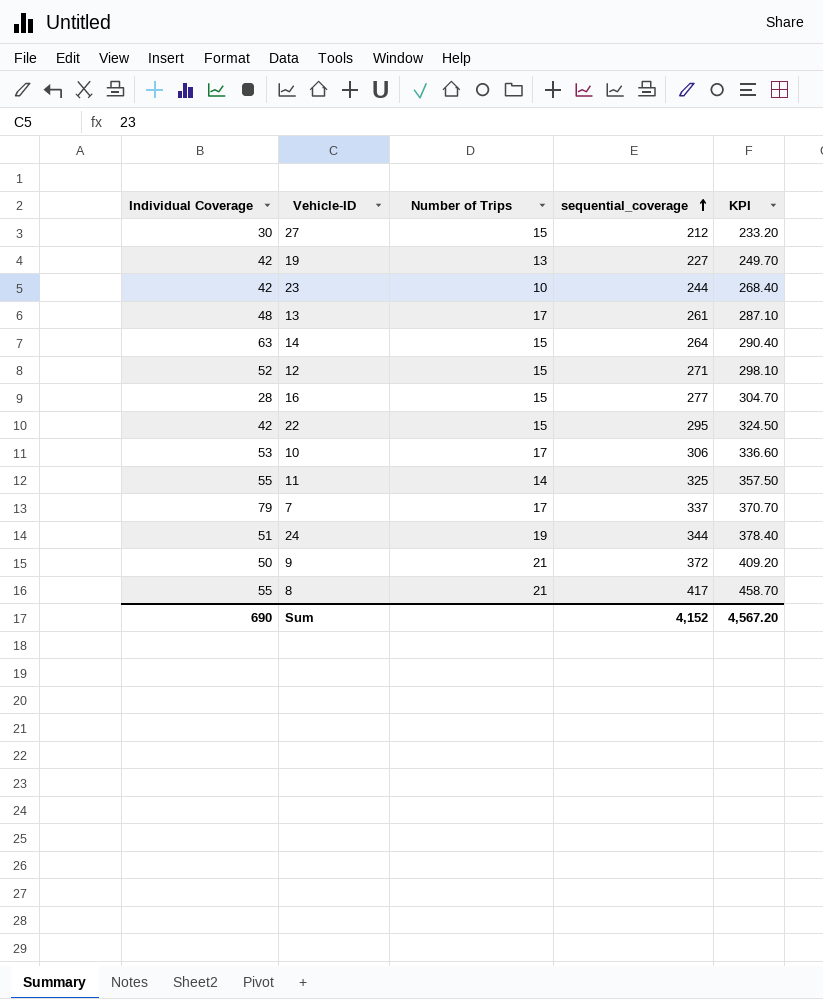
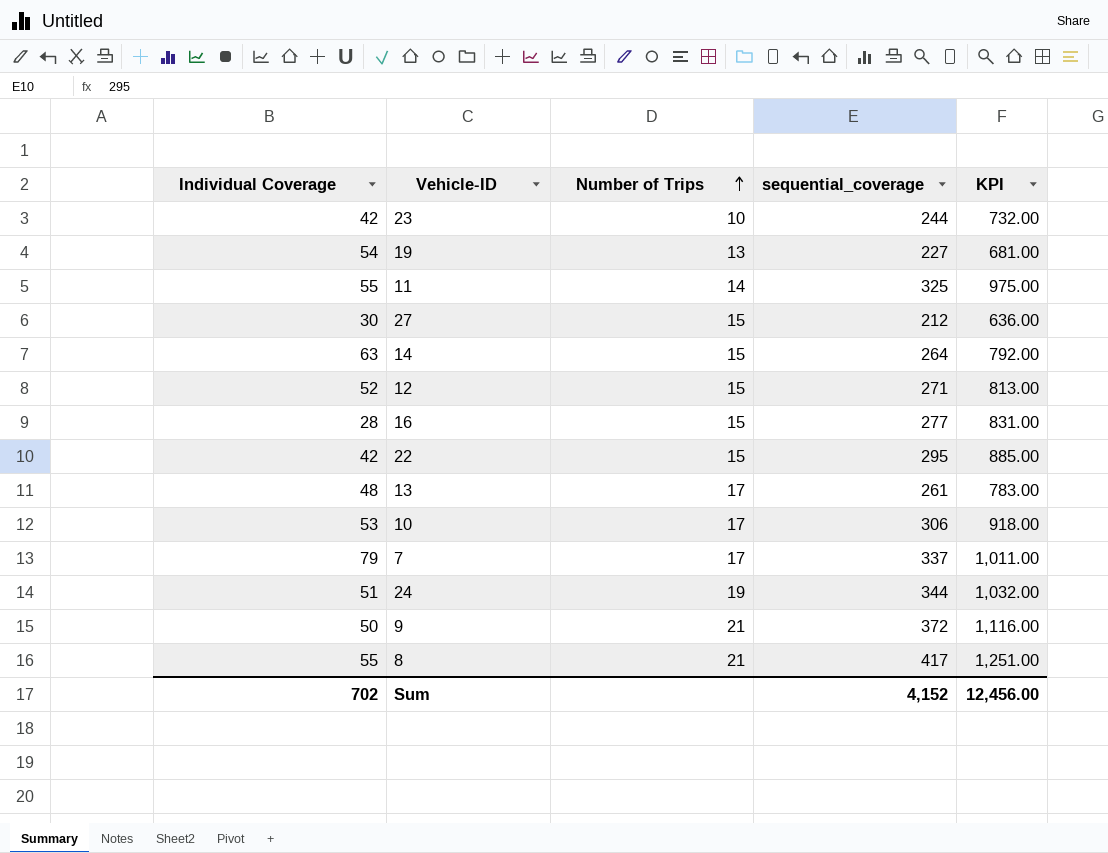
row order: sequential_coverage ascending -> Number of Trips ascending
column KPI | formula: [sequential_coverage] * 1.1 -> [sequential_coverage] * 3
19 | Individual Coverage: 42 -> 54
Sum | Individual Coverage: 690 -> 702
Sum | KPI: 4,567.20 -> 12,456.00

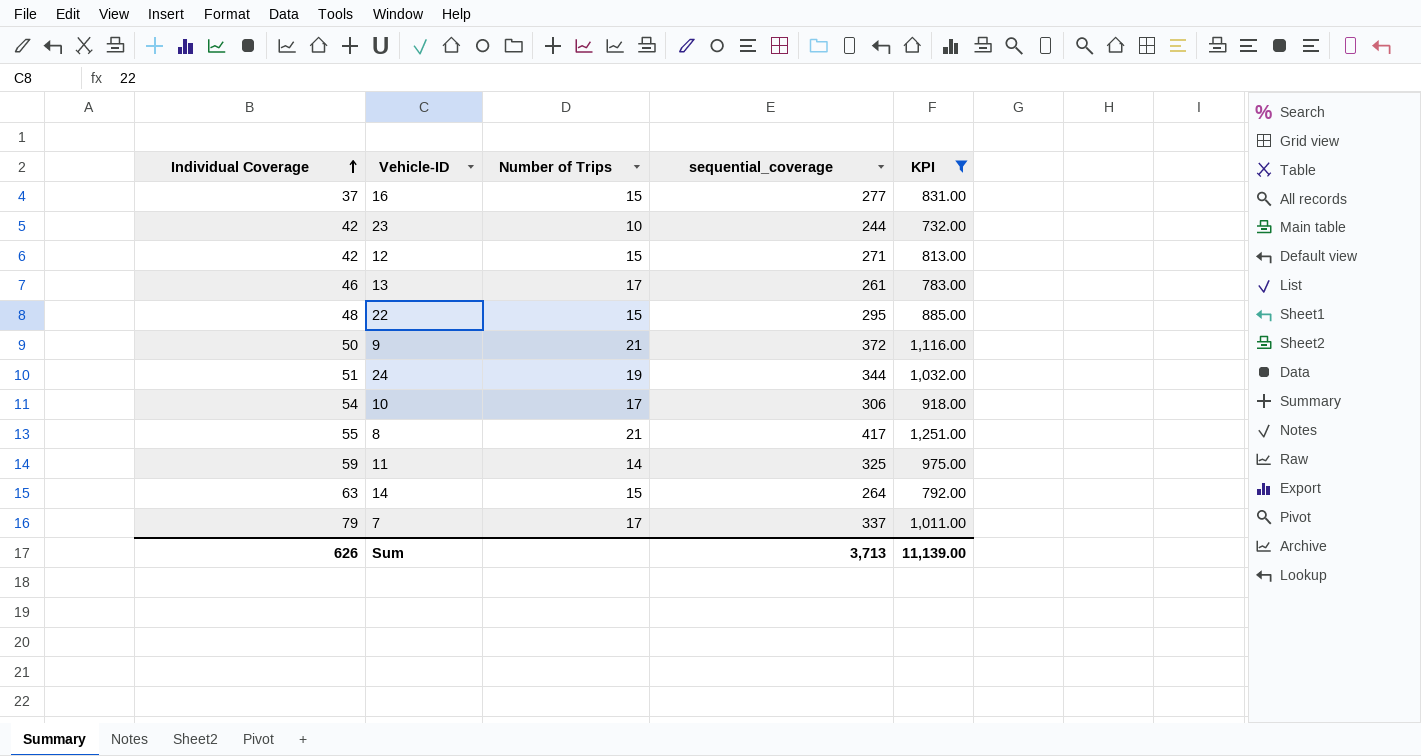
filter: none -> KPI >= 732.00
row order: Number of Trips ascending -> Individual Coverage ascending
16 | Individual Coverage: 28 -> 37
12 | Individual Coverage: 52 -> 42
13 | Individual Coverage: 48 -> 46
22 | Individual Coverage: 42 -> 48
10 | Individual Coverage: 53 -> 54
11 | Individual Coverage: 55 -> 59
Sum | Individual Coverage: 702 -> 626
Sum | sequential_coverage: 4,152 -> 3,713
Sum | KPI: 12,456.00 -> 11,139.00

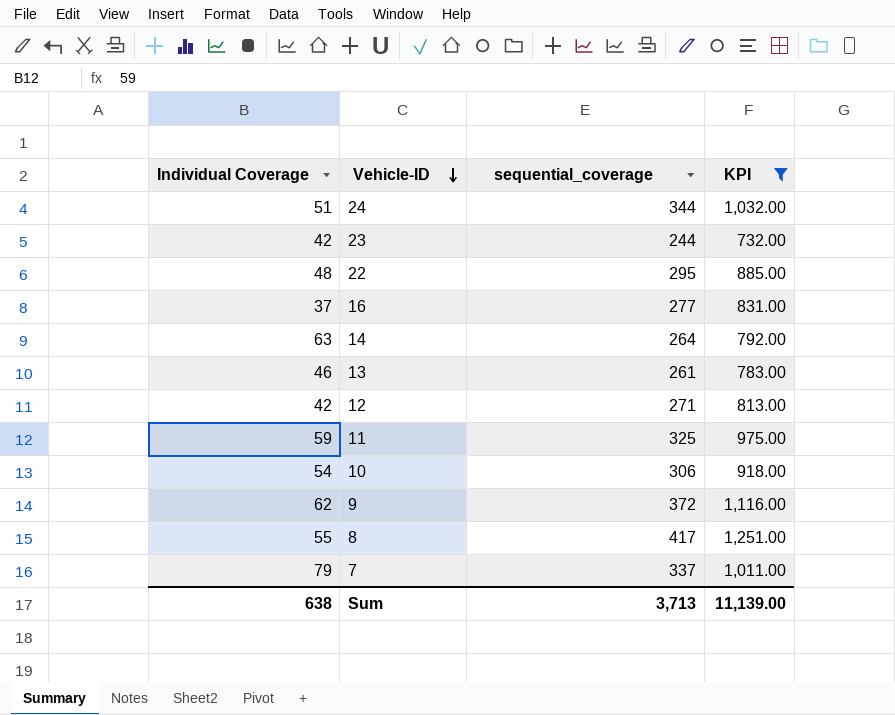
row order: Individual Coverage ascending -> Vehicle-ID descending
column Number of Trips | position: 3 -> none
9 | Individual Coverage: 50 -> 62
Sum | Individual Coverage: 626 -> 638

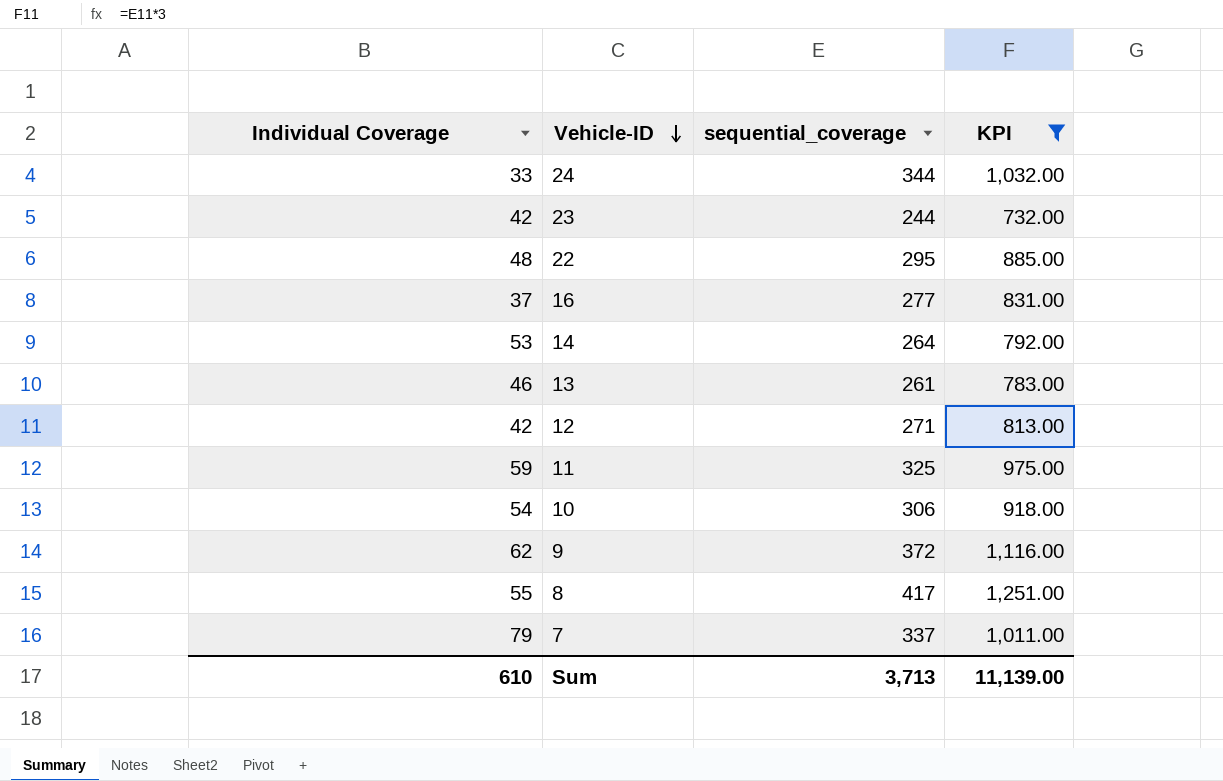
24 | Individual Coverage: 51 -> 33
14 | Individual Coverage: 63 -> 53
Sum | Individual Coverage: 638 -> 610

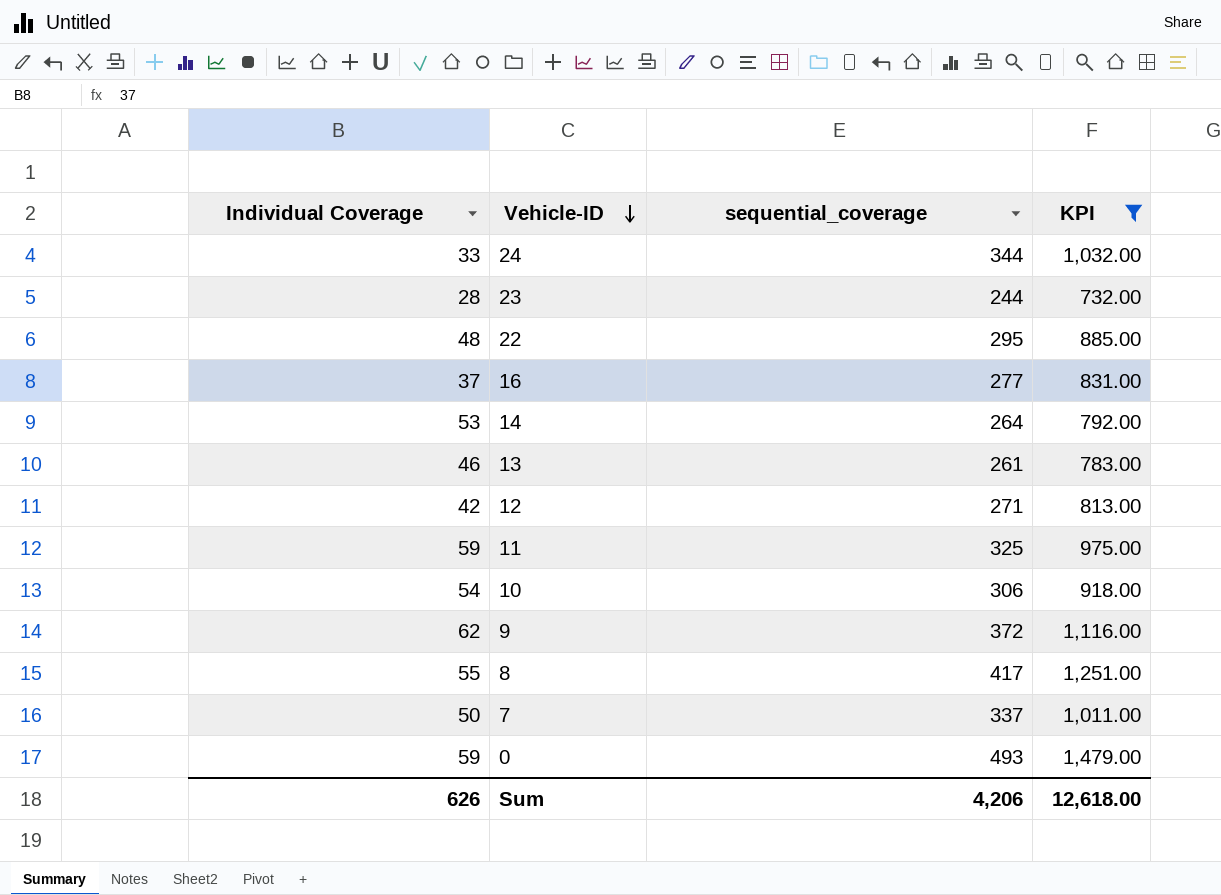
23 | Individual Coverage: 42 -> 28
7 | Individual Coverage: 79 -> 50
row 0: none -> 59 | 493 | 1,479.00
Sum | Individual Coverage: 610 -> 626
Sum | sequential_coverage: 3,713 -> 4,206
Sum | KPI: 11,139.00 -> 12,618.00

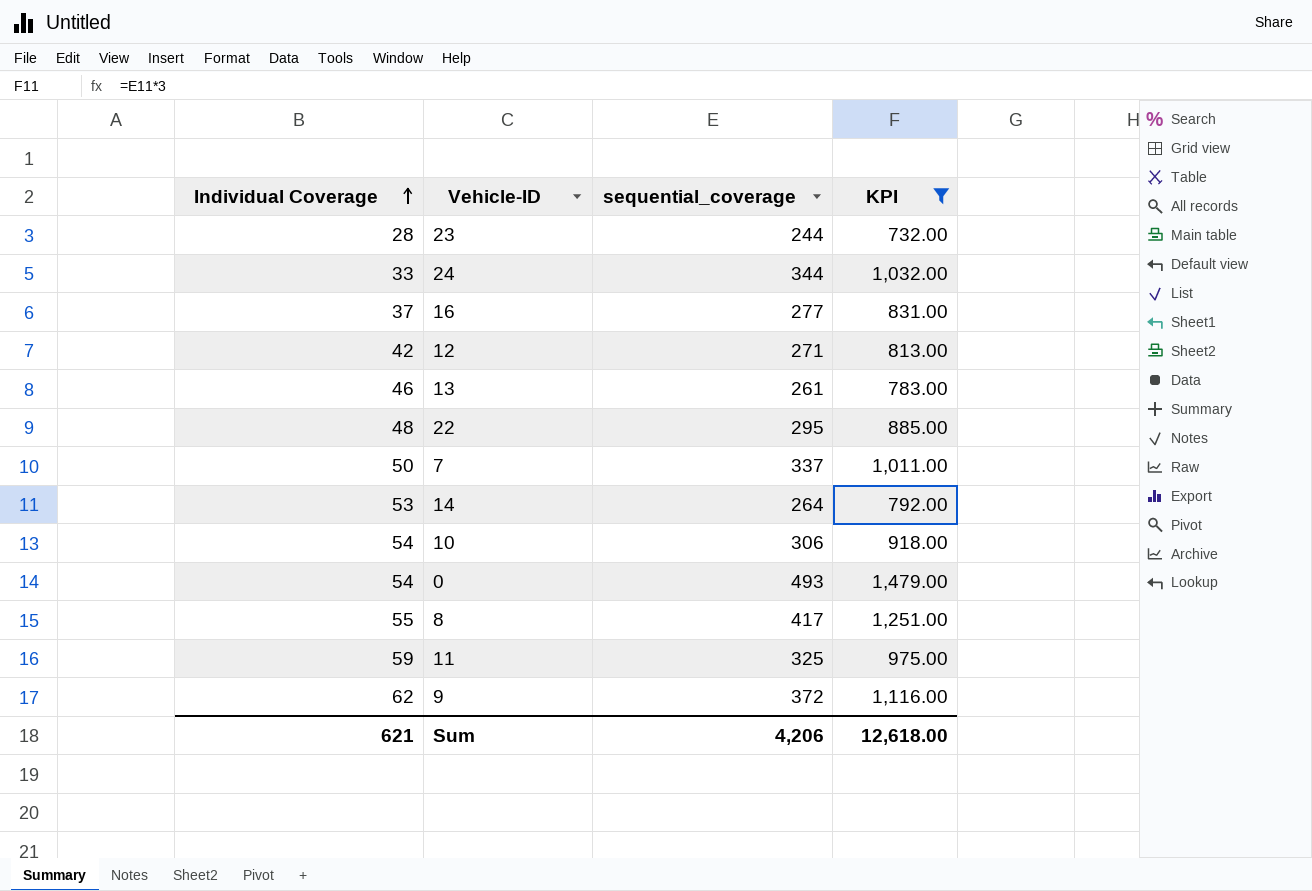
row order: Vehicle-ID descending -> Individual Coverage ascending
0 | Individual Coverage: 59 -> 54
Sum | Individual Coverage: 626 -> 621

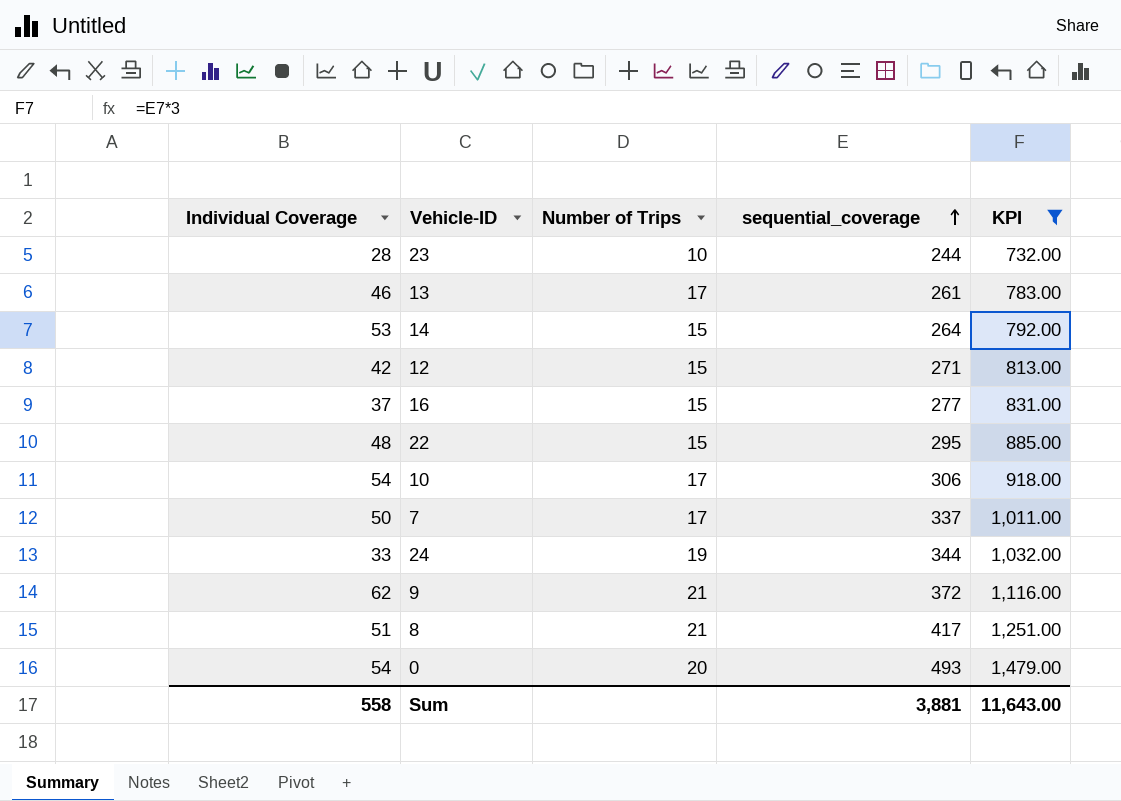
row order: Individual Coverage ascending -> sequential_coverage ascending
column Number of Trips | position: none -> 3
row 11: 59 | 325 | 975.00 -> none
8 | Individual Coverage: 55 -> 51
Sum | Individual Coverage: 621 -> 558
Sum | sequential_coverage: 4,206 -> 3,881
Sum | KPI: 12,618.00 -> 11,643.00

